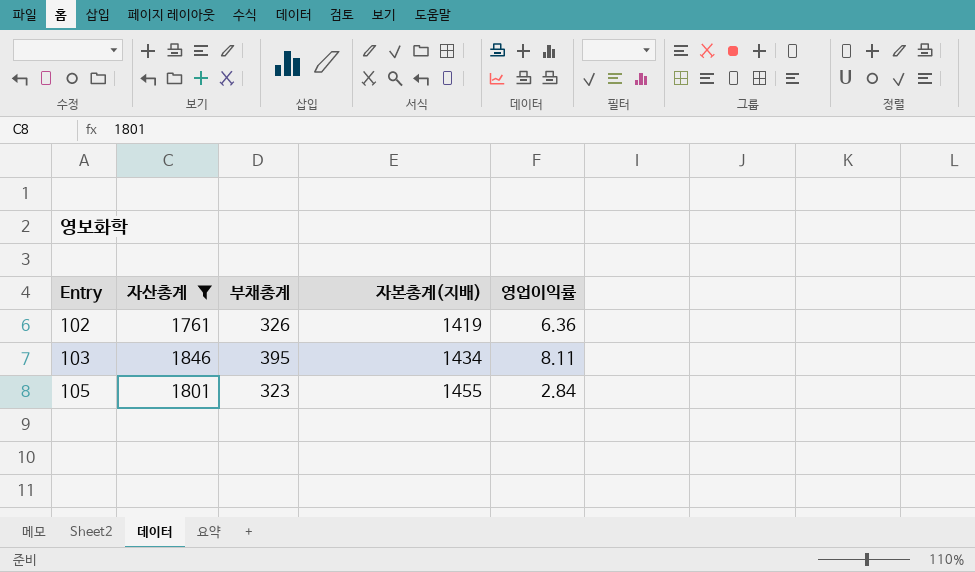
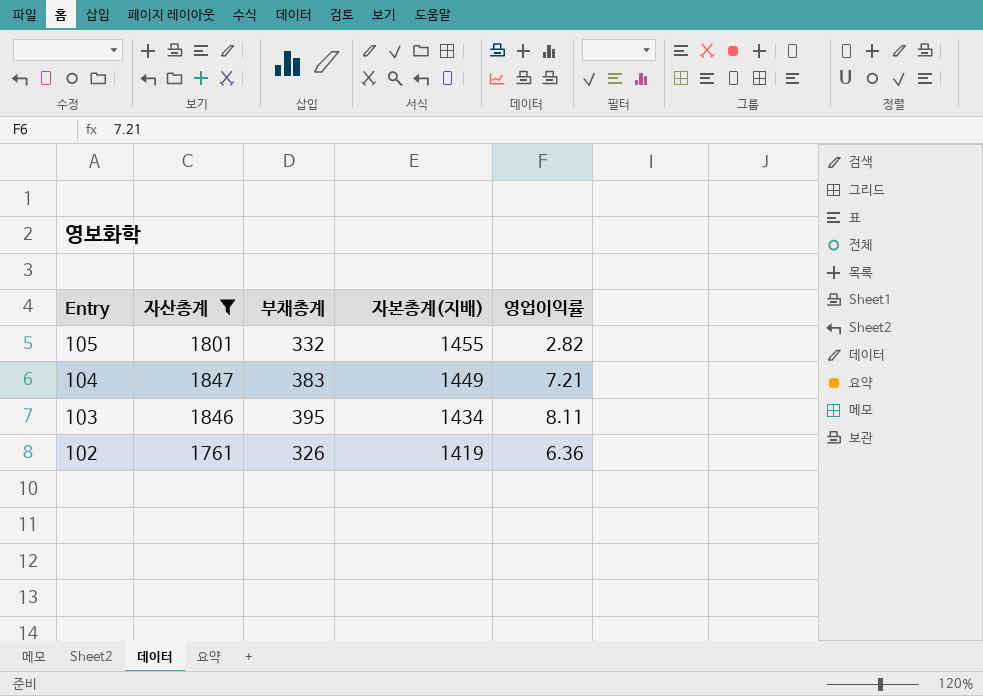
row order: Entry ascending -> Entry descending
105 | 부채총계: 323 -> 332
105 | 영업이익률: 2.84 -> 2.82
row 104: none -> 1847 | 383 | 1449 | 7.21

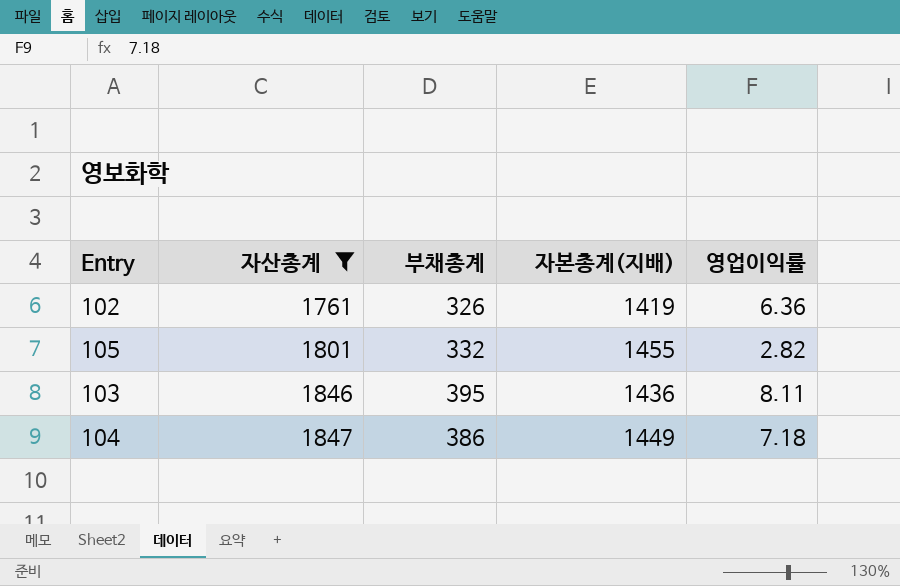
row order: Entry descending -> 자산총계 ascending
103 | 자본총계(지배): 1434 -> 1436
104 | 부채총계: 383 -> 386
104 | 영업이익률: 7.21 -> 7.18

